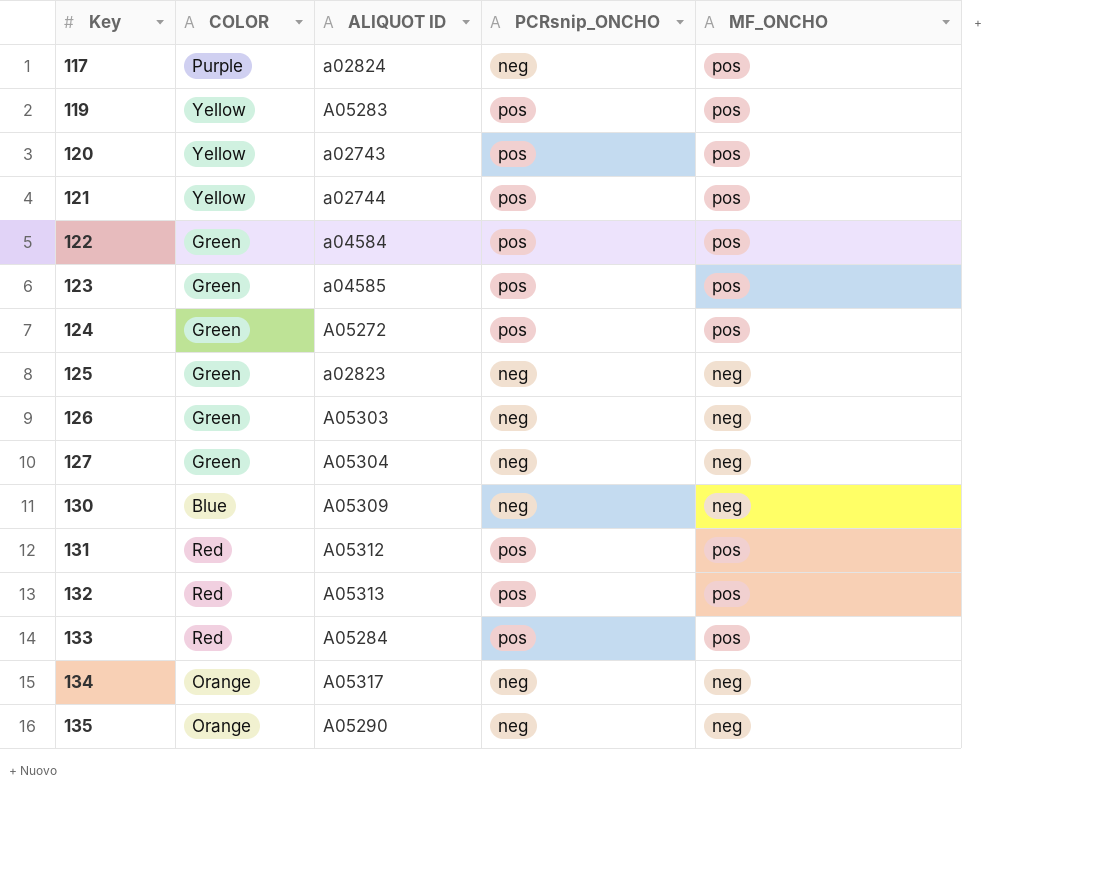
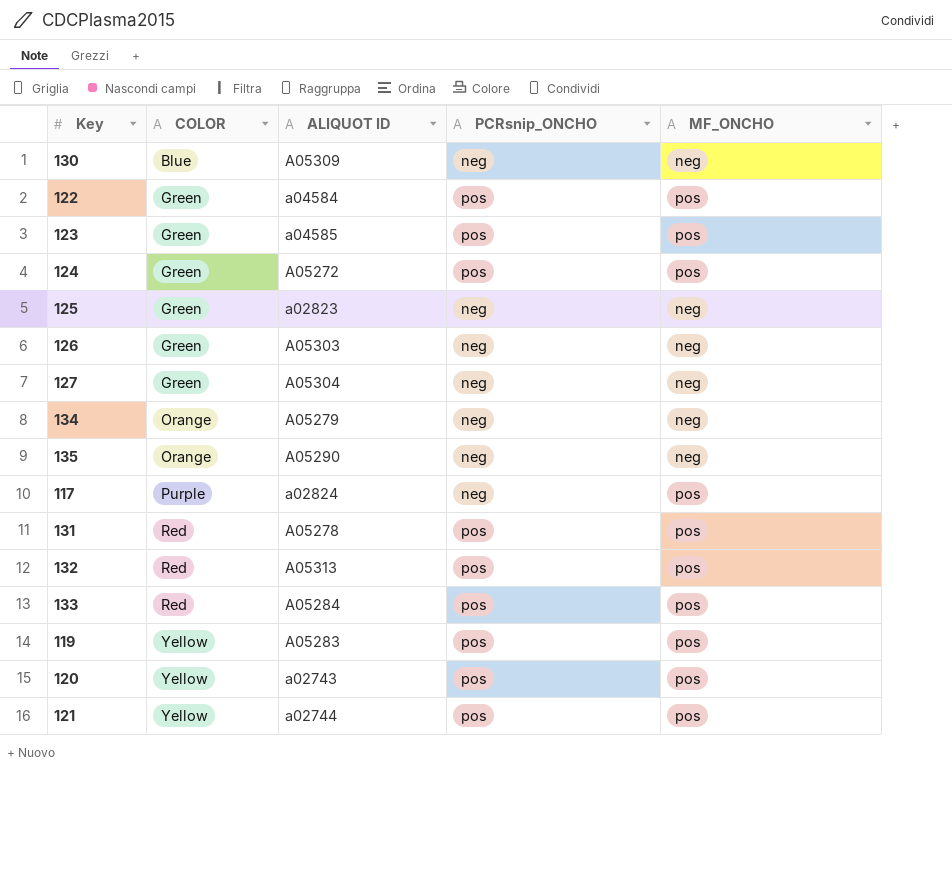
row order: Key ascending -> COLOR ascending
134 | ALIQUOT ID: A05317 -> A05279
131 | ALIQUOT ID: A05312 -> A05278

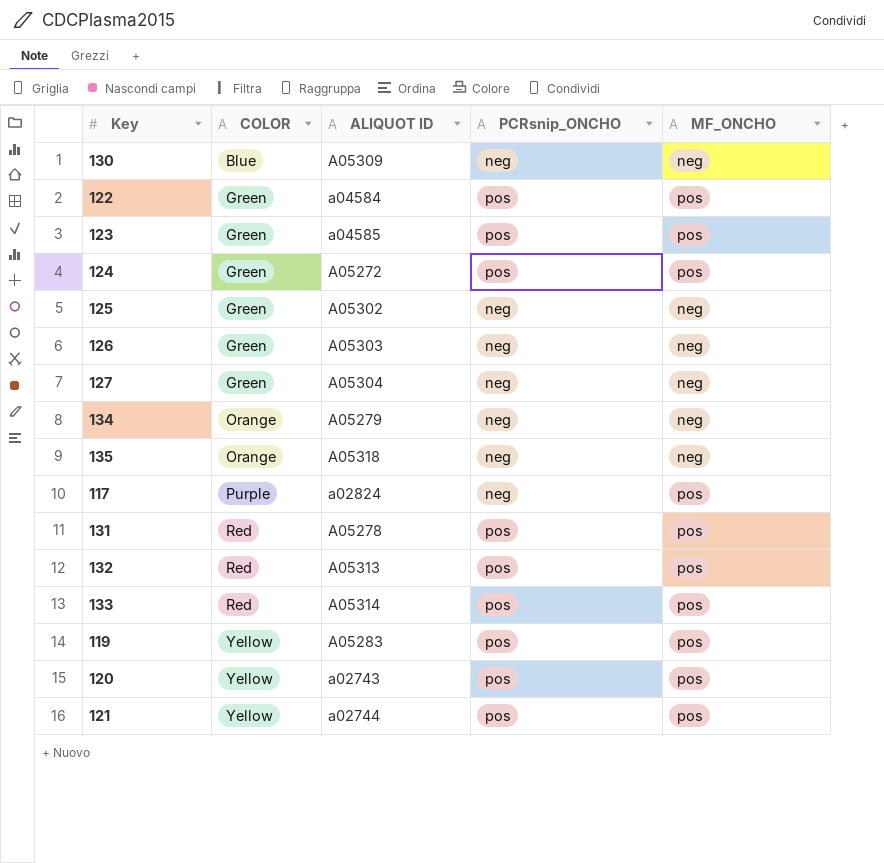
125 | ALIQUOT ID: a02823 -> A05302
135 | ALIQUOT ID: A05290 -> A05318
133 | ALIQUOT ID: A05284 -> A05314

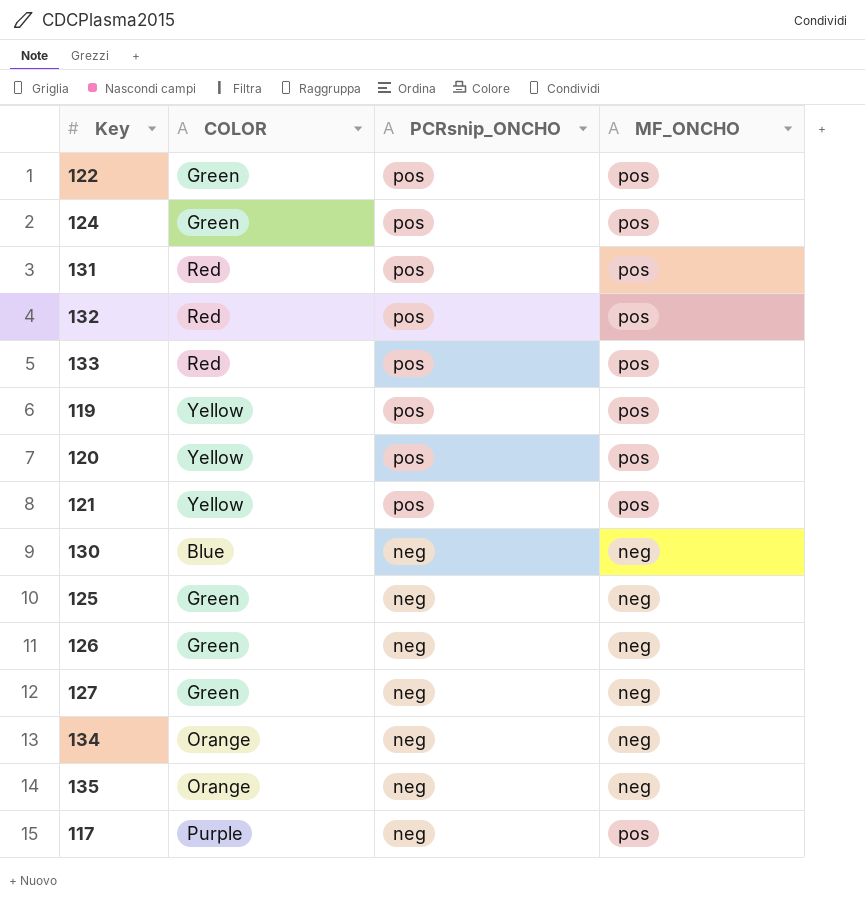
row order: COLOR ascending -> PCRsnip_ONCHO descending
column ALIQUOT ID | position: 3 -> none
row 123: Green | a04585 | pos | pos -> none

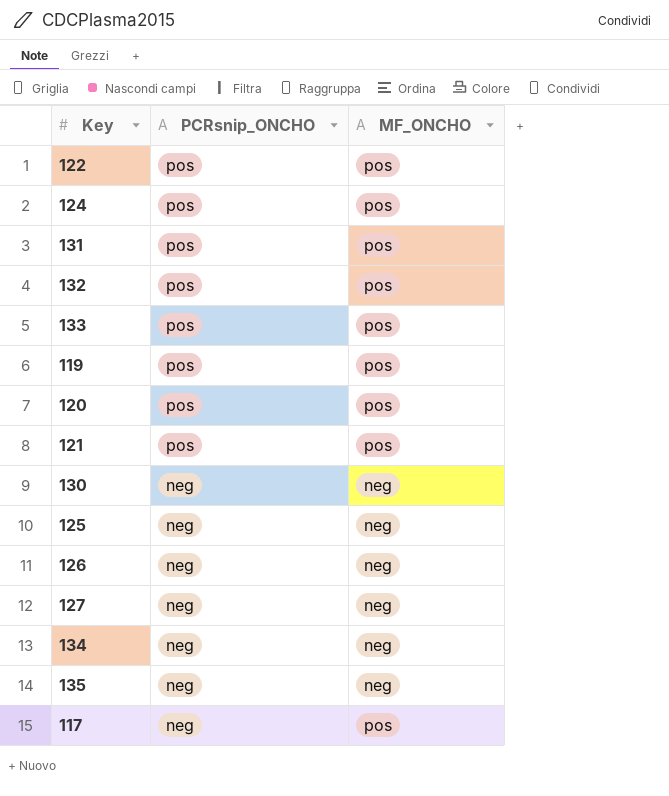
column COLOR | position: 2 -> none

